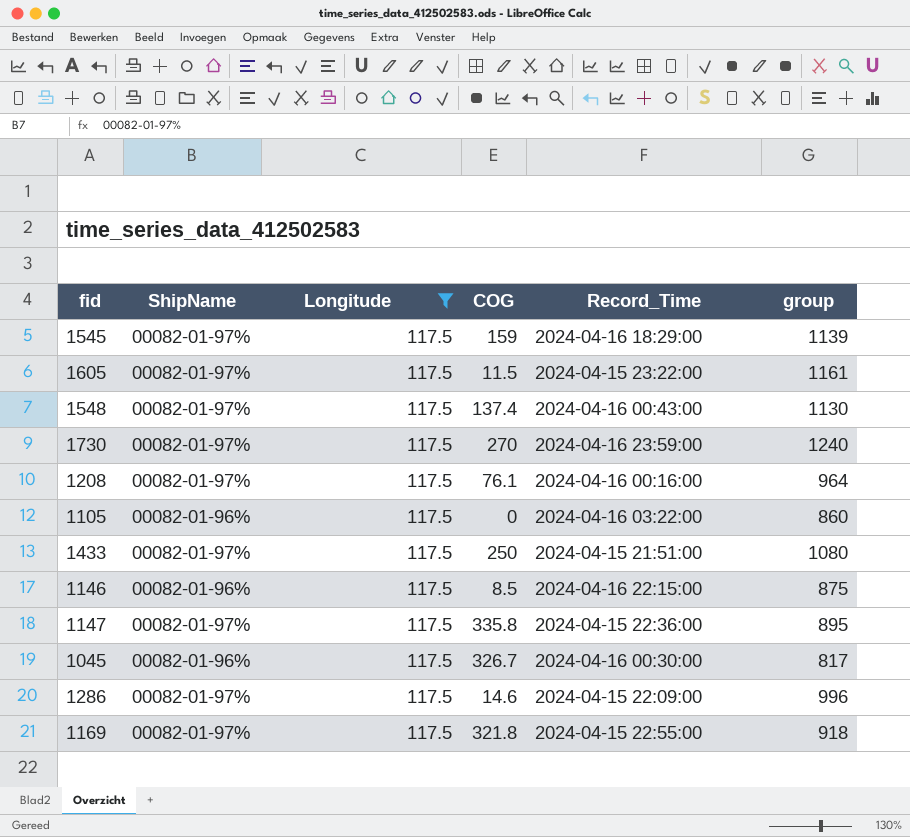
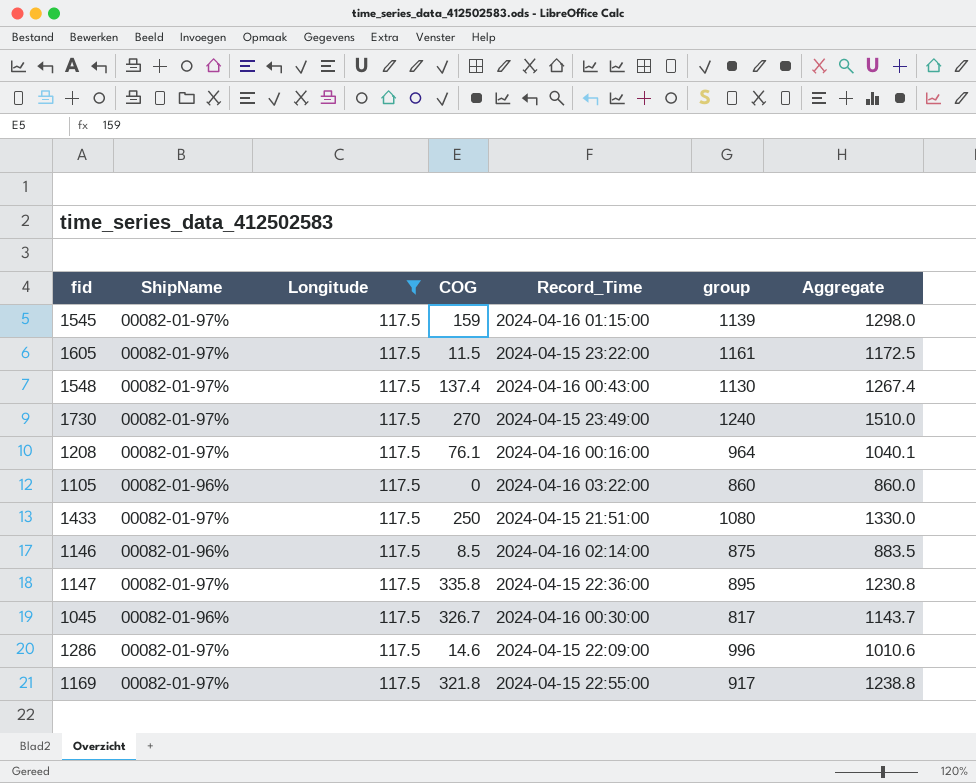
column Aggregate | formula: none -> [COG] + [group]
1545 | Record_Time: 2024-04-16 18:29:00 -> 2024-04-16 01:15:00
1730 | Record_Time: 2024-04-16 23:59:00 -> 2024-04-15 23:49:00
1146 | Record_Time: 2024-04-16 22:15:00 -> 2024-04-16 02:14:00
1169 | group: 918 -> 917

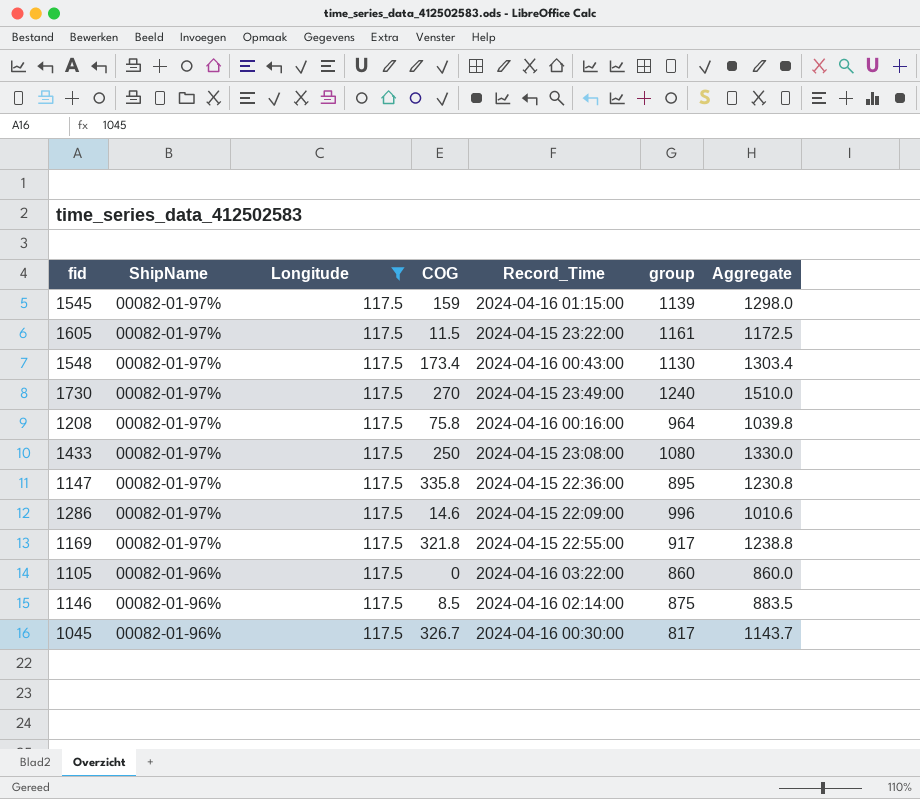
row order: none -> ShipName descending
1548 | COG: 137.4 -> 173.4
1548 | Aggregate: 1267.4 -> 1303.4
1208 | COG: 76.1 -> 75.8
1208 | Aggregate: 1040.1 -> 1039.8
1433 | Record_Time: 2024-04-15 21:51:00 -> 2024-04-15 23:08:00

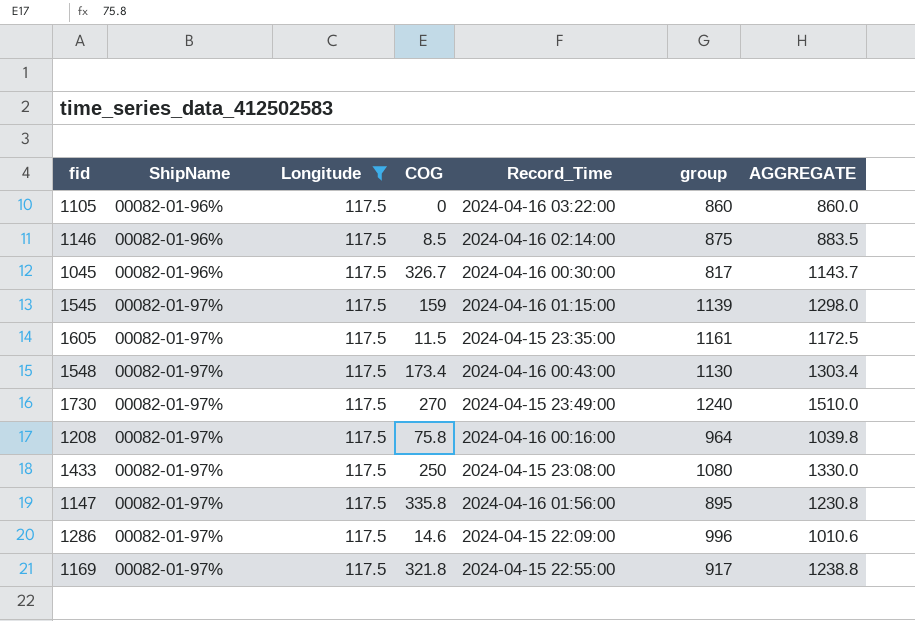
row order: ShipName descending -> ShipName ascending
column name: Aggregate -> AGGREGATE
1605 | Record_Time: 2024-04-15 23:22:00 -> 2024-04-15 23:35:00
1147 | Record_Time: 2024-04-15 22:36:00 -> 2024-04-16 01:56:00

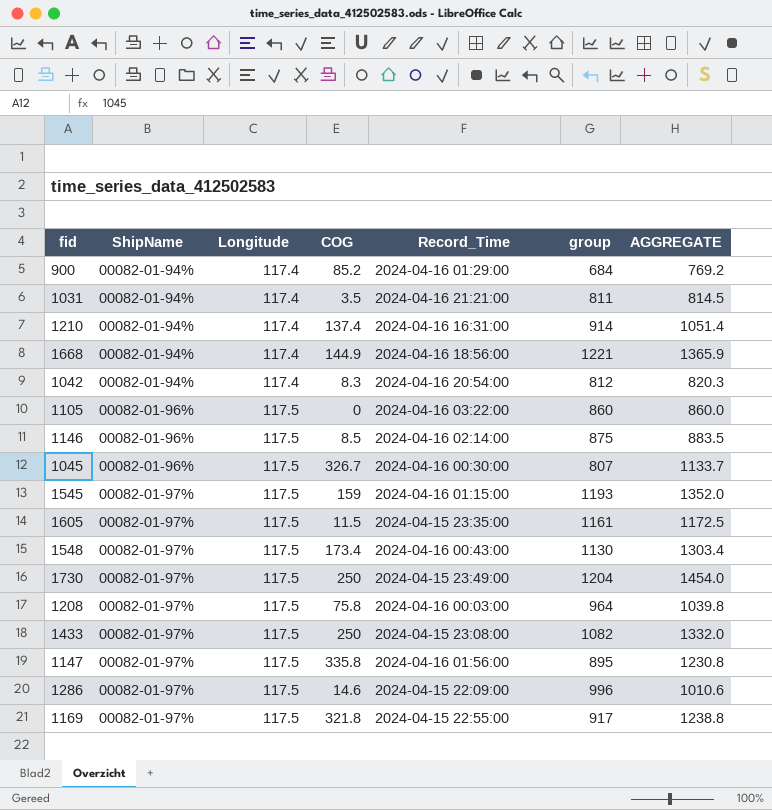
filter: Longitude = 117.5 -> none
1045 | group: 817 -> 807
1045 | AGGREGATE: 1143.7 -> 1133.7
1545 | group: 1139 -> 1193
1545 | AGGREGATE: 1298.0 -> 1352.0
1730 | COG: 270 -> 250
1730 | group: 1240 -> 1204
1730 | AGGREGATE: 1510.0 -> 1454.0
1208 | Record_Time: 2024-04-16 00:16:00 -> 2024-04-16 00:03:00
1433 | group: 1080 -> 1082
1433 | AGGREGATE: 1330.0 -> 1332.0

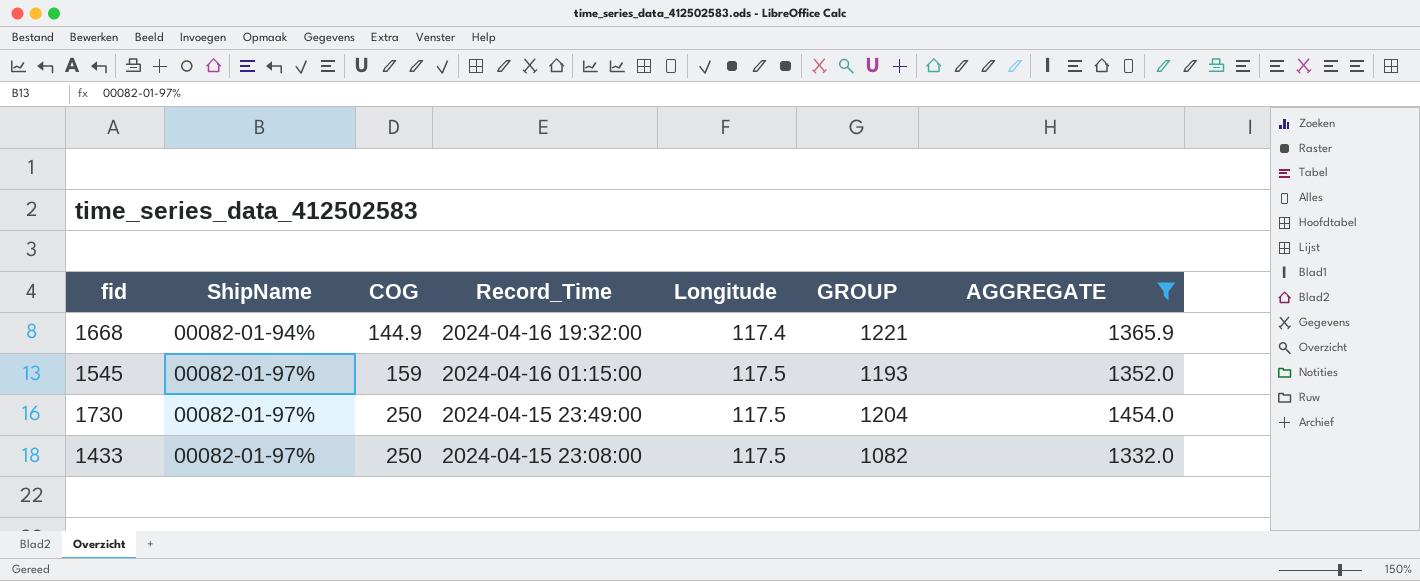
filter: none -> AGGREGATE >= 1332.0
column Longitude | position: 3 -> 5
column name: group -> GROUP
1668 | Record_Time: 2024-04-16 18:56:00 -> 2024-04-16 19:32:00

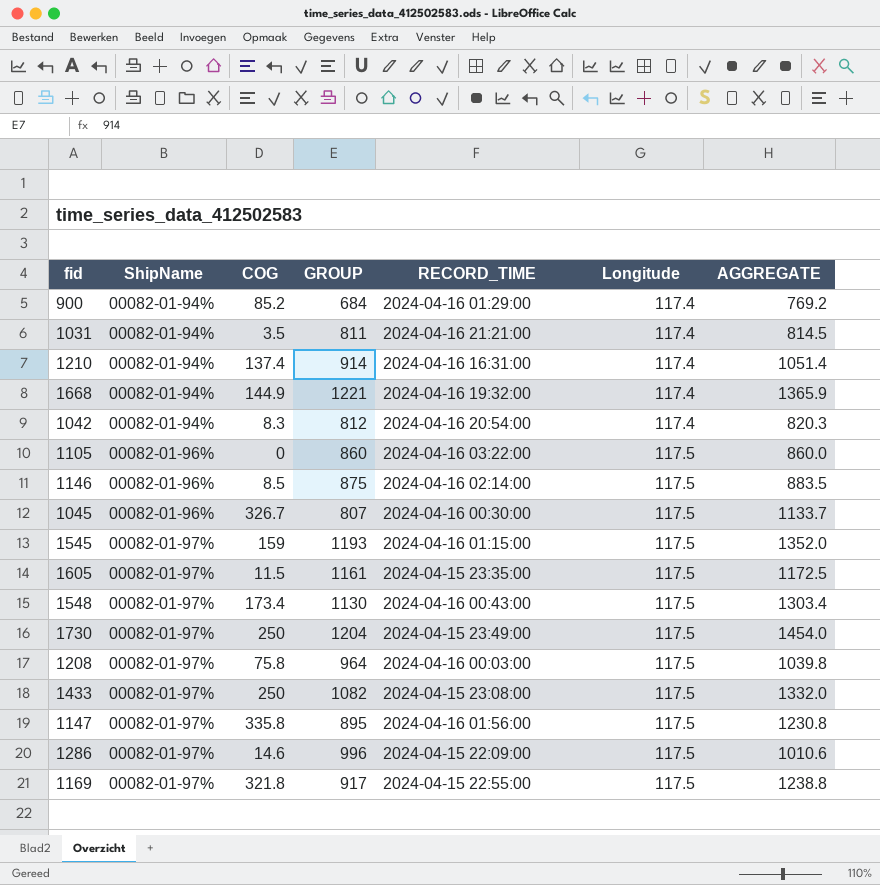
filter: AGGREGATE >= 1332.0 -> none
column GROUP | position: 6 -> 4
column name: Record_Time -> RECORD_TIME

